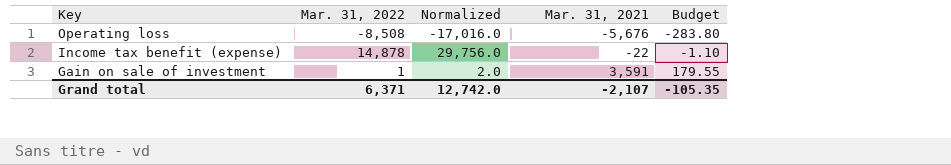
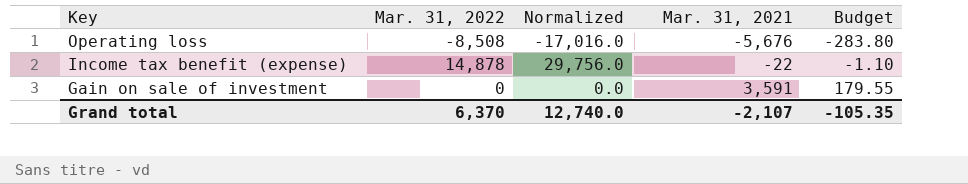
Gain on sale of investment | Mar. 31, 2022: 1 -> 0
Gain on sale of investment | Normalized: 2.0 -> 0.0
Grand total | Mar. 31, 2022: 6,371 -> 6,370
Grand total | Normalized: 12,742.0 -> 12,740.0

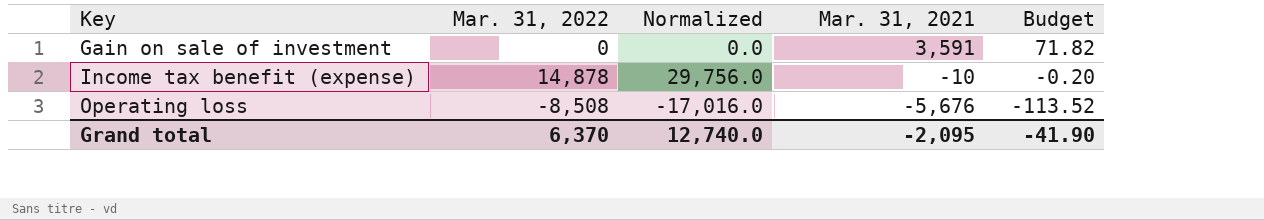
row order: Key descending -> Key ascending
column Budget | formula: [Mar. 31, 2021] * 0.05 -> [Mar. 31, 2021] * 0.02
Income tax benefit (expense) | Mar. 31, 2021: -22 -> -10
Grand total | Mar. 31, 2021: -2,107 -> -2,095
Grand total | Budget: -105.35 -> -41.90

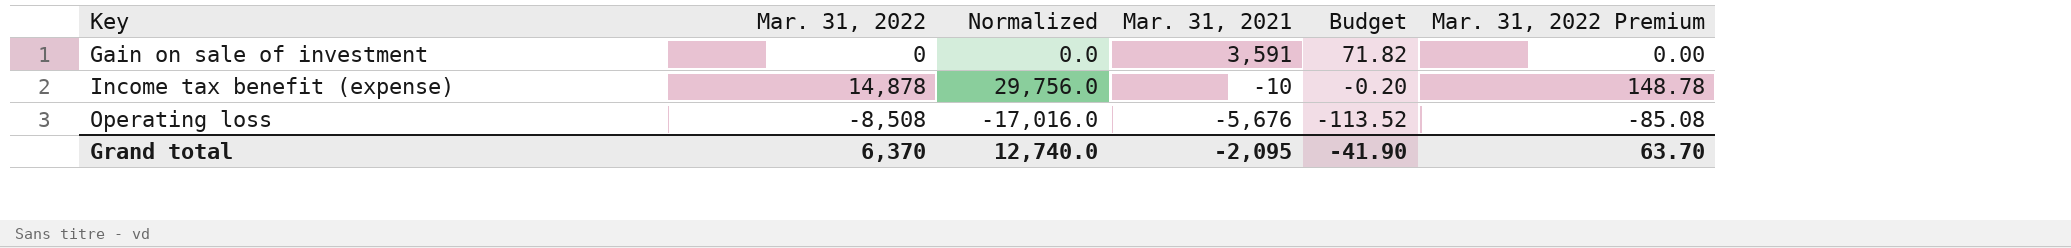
column Mar. 31, 2022 Premium | formula: none -> [Mar. 31, 2022] * 0.01

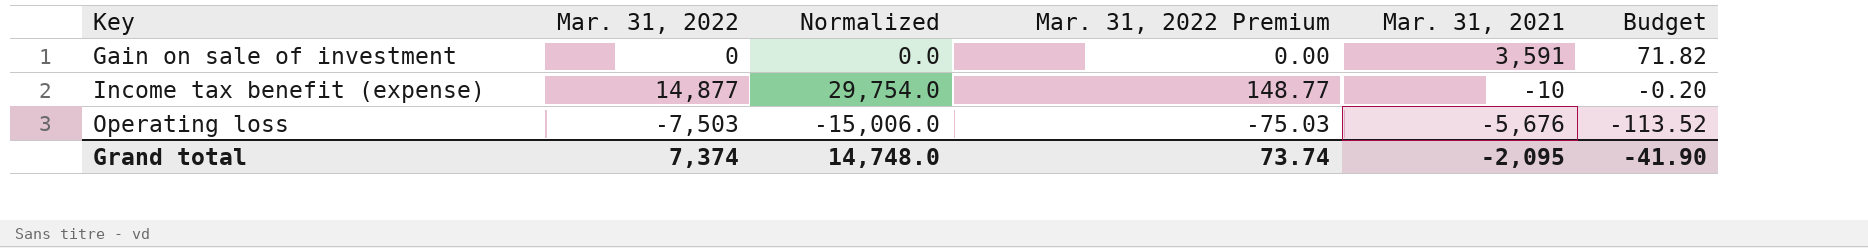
column Mar. 31, 2022 Premium | position: 6 -> 4
Income tax benefit (expense) | Mar. 31, 2022: 14,878 -> 14,877
Income tax benefit (expense) | Normalized: 29,756.0 -> 29,754.0
Income tax benefit (expense) | Mar. 31, 2022 Premium: 148.78 -> 148.77
Operating loss | Mar. 31, 2022: -8,508 -> -7,503
Operating loss | Normalized: -17,016.0 -> -15,006.0
Operating loss | Mar. 31, 2022 Premium: -85.08 -> -75.03
Grand total | Mar. 31, 2022: 6,370 -> 7,374
Grand total | Normalized: 12,740.0 -> 14,748.0
Grand total | Mar. 31, 2022 Premium: 63.70 -> 73.74

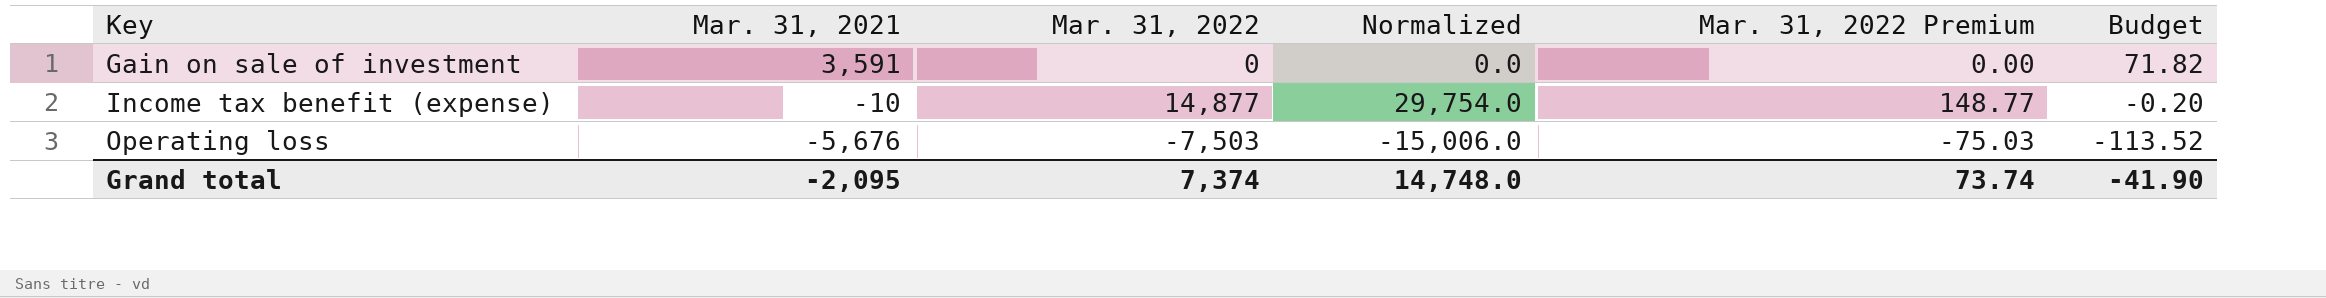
column Mar. 31, 2021 | position: 5 -> 2

